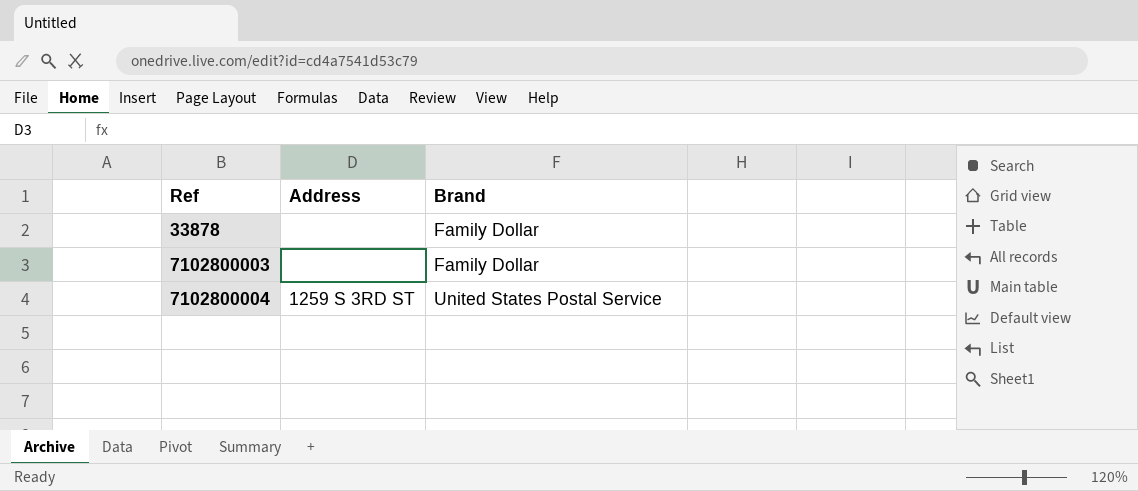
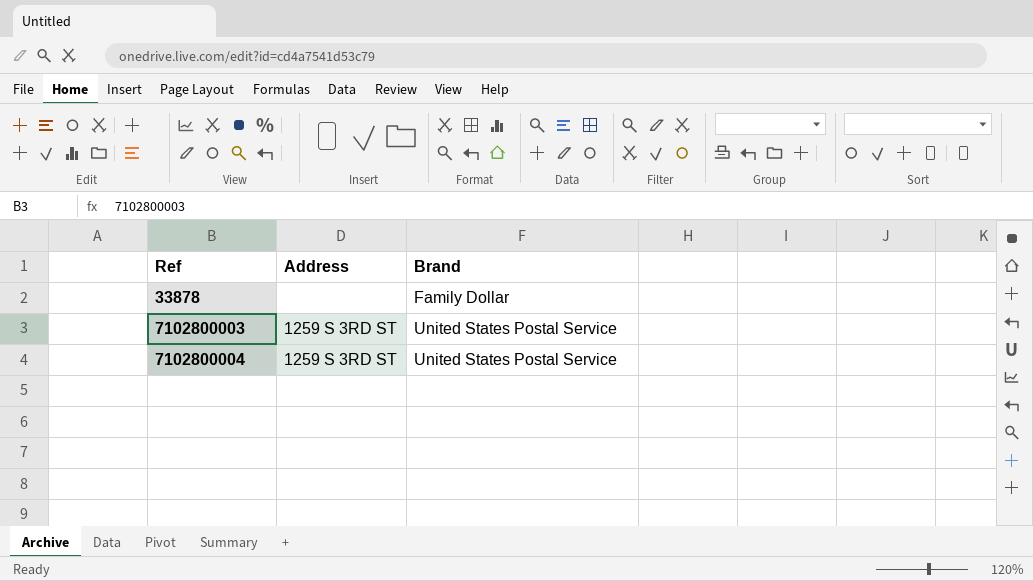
7102800003 | Address: none -> 1259 S 3RD ST
7102800003 | Brand: Family Dollar -> United States Postal Service

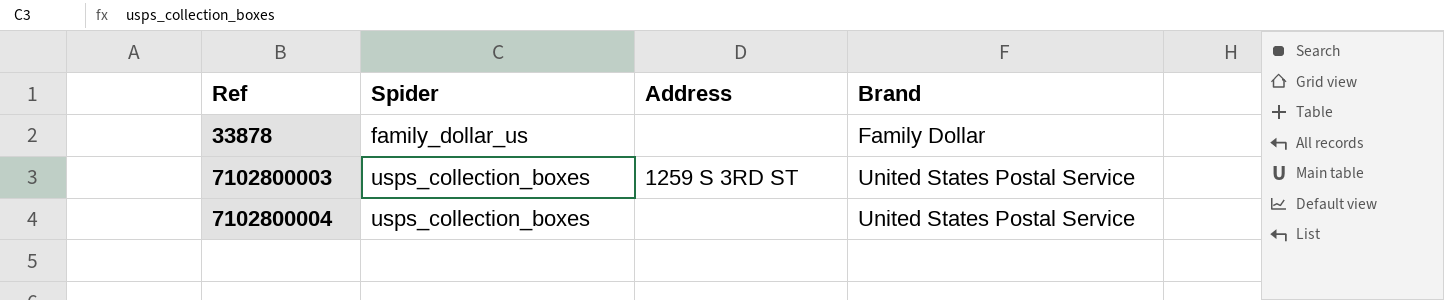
column Spider | position: none -> 2
7102800004 | Address: 1259 S 3RD ST -> none

